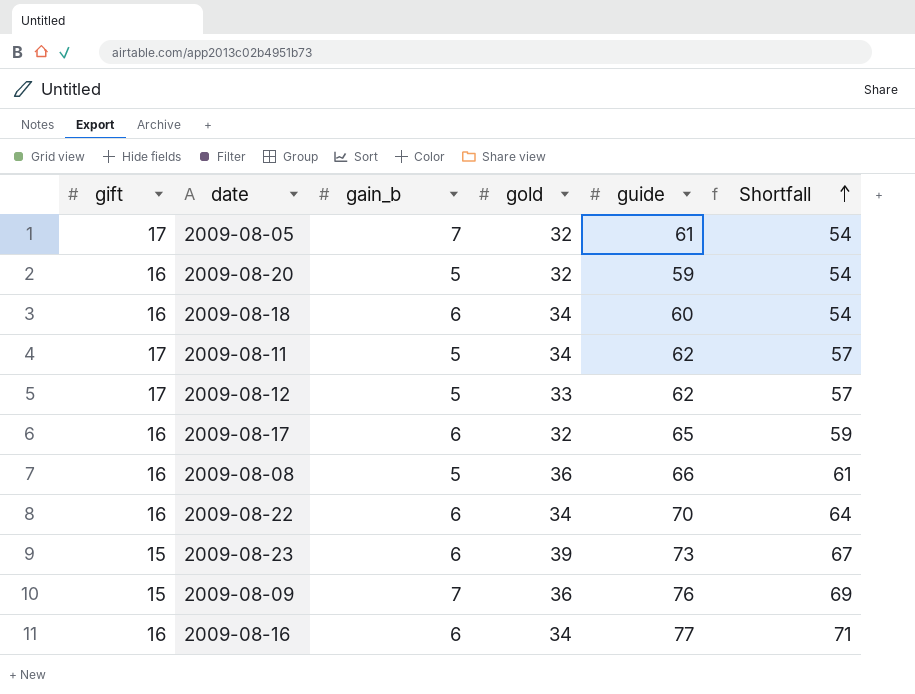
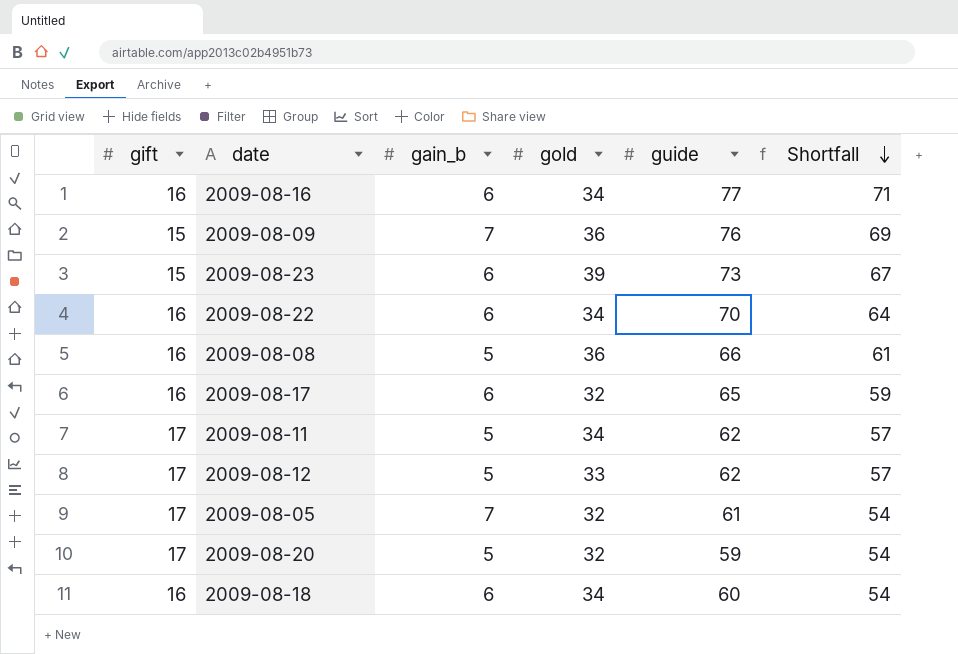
row order: Shortfall ascending -> Shortfall descending
2009-08-20 | gift: 16 -> 17

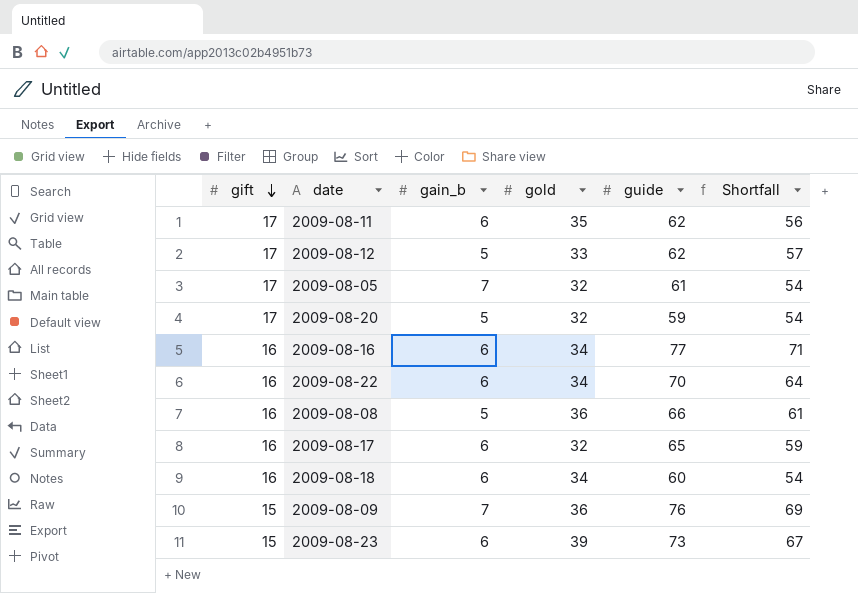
row order: Shortfall descending -> gift descending
2009-08-11 | gain_b: 5 -> 6
2009-08-11 | gold: 34 -> 35
2009-08-11 | Shortfall: 57 -> 56

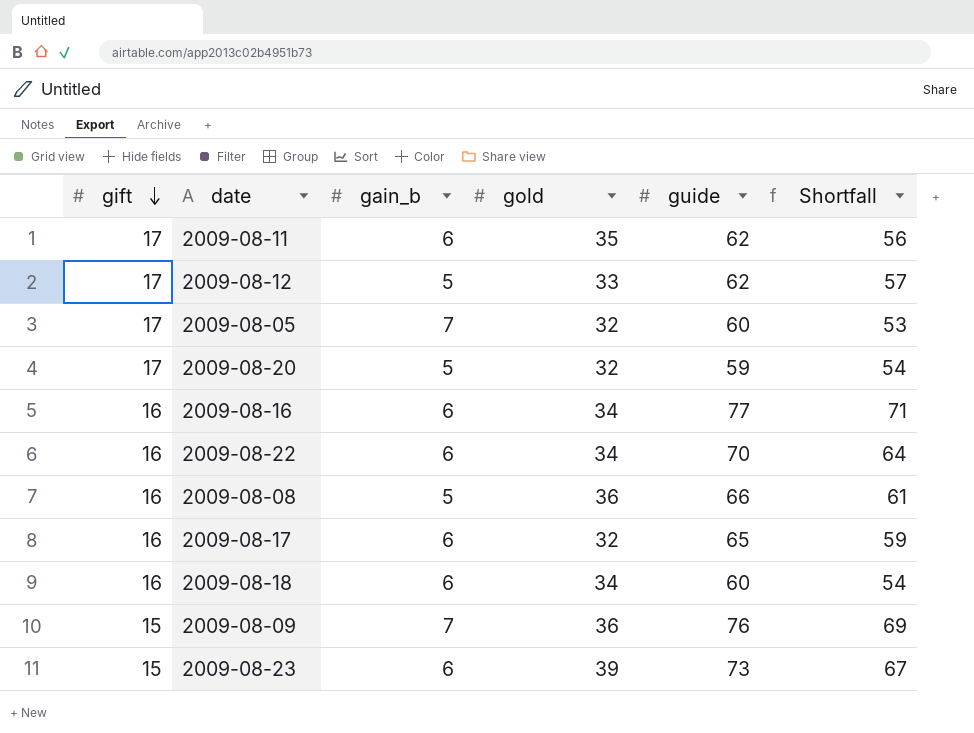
2009-08-05 | guide: 61 -> 60
2009-08-05 | Shortfall: 54 -> 53

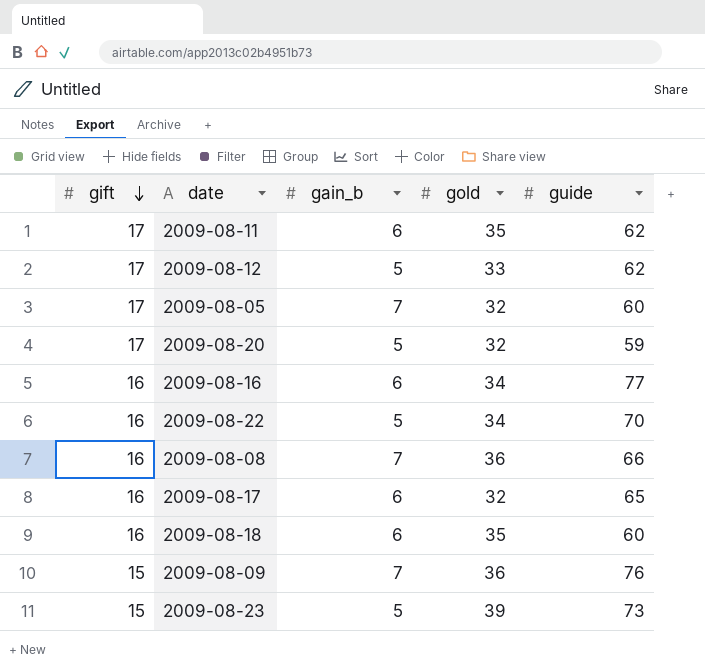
column Shortfall | formula: [guide] - [gain_b] -> none
2009-08-22 | gain_b: 6 -> 5
2009-08-08 | gain_b: 5 -> 7
2009-08-18 | gold: 34 -> 35
2009-08-23 | gain_b: 6 -> 5

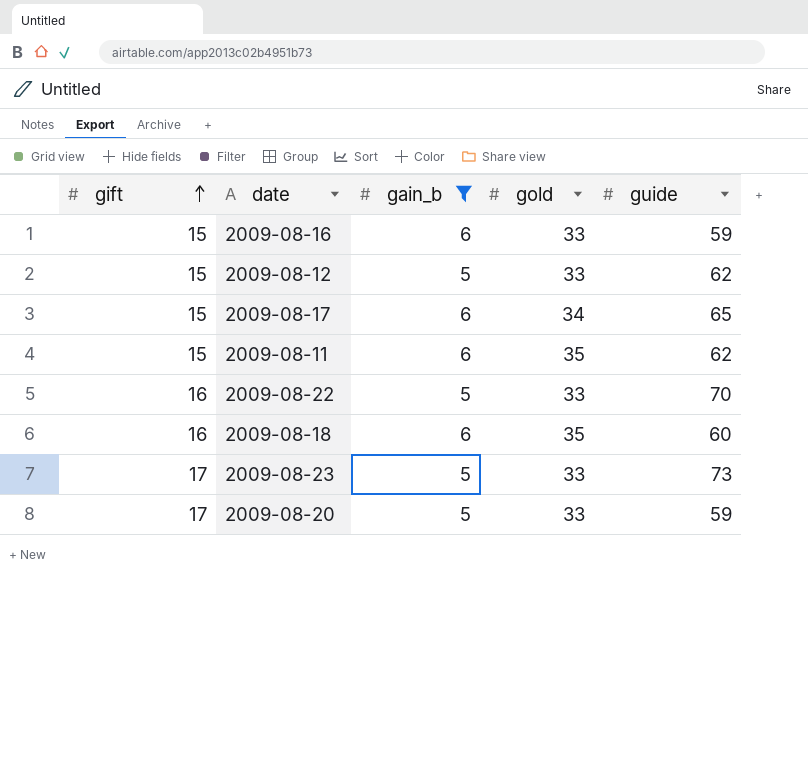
filter: none -> gain_b != 7
row order: gift descending -> gift ascending
2009-08-16 | gift: 16 -> 15
2009-08-16 | gold: 34 -> 33
2009-08-16 | guide: 77 -> 59
2009-08-12 | gift: 17 -> 15
2009-08-17 | gift: 16 -> 15
2009-08-17 | gold: 32 -> 34
2009-08-11 | gift: 17 -> 15
2009-08-22 | gold: 34 -> 33
2009-08-23 | gift: 15 -> 17
2009-08-23 | gold: 39 -> 33
2009-08-20 | gold: 32 -> 33

